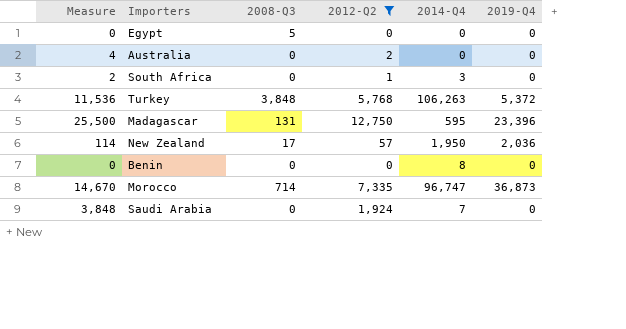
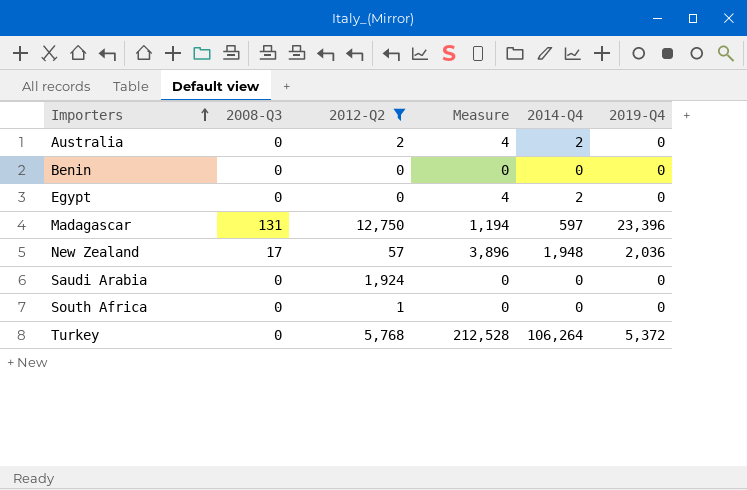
row order: none -> Importers ascending
column Measure | formula: [2012-Q2] * 2 -> [2014-Q4] * 2
column Measure | position: 1 -> 4
row Morocco: 14,670 | 714 | 7,335 | 96,747 | 36,873 -> none
Australia | 2014-Q4: 0 -> 2
Benin | 2014-Q4: 8 -> 0
Egypt | 2008-Q3: 5 -> 0
Egypt | 2014-Q4: 0 -> 2
Madagascar | 2014-Q4: 595 -> 597
New Zealand | 2014-Q4: 1,950 -> 1,948
Saudi Arabia | 2014-Q4: 7 -> 0
South Africa | 2014-Q4: 3 -> 0
Turkey | 2008-Q3: 3,848 -> 0
Turkey | 2014-Q4: 106,263 -> 106,264

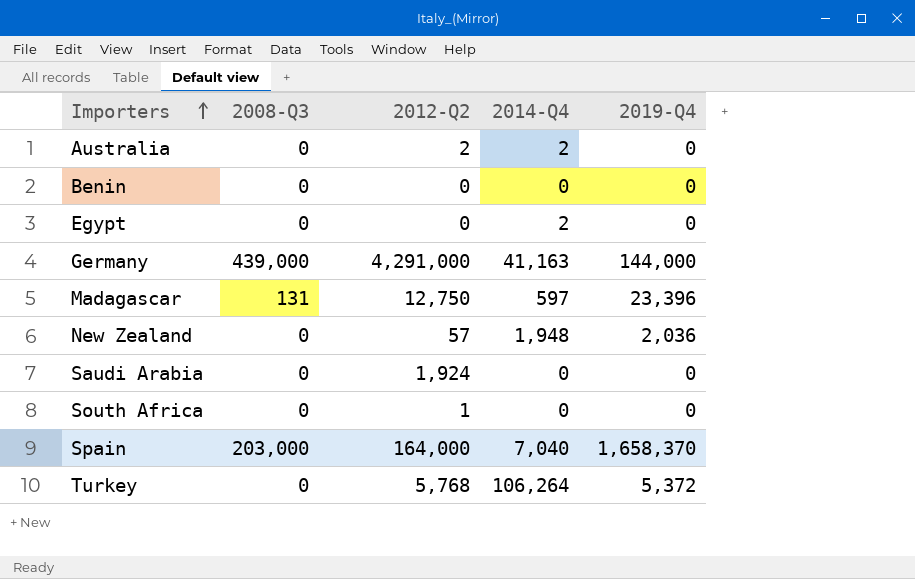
filter: 2012-Q2 <= 12,750 -> none
column Measure | formula: [2014-Q4] * 2 -> none
New Zealand | 2008-Q3: 17 -> 0

